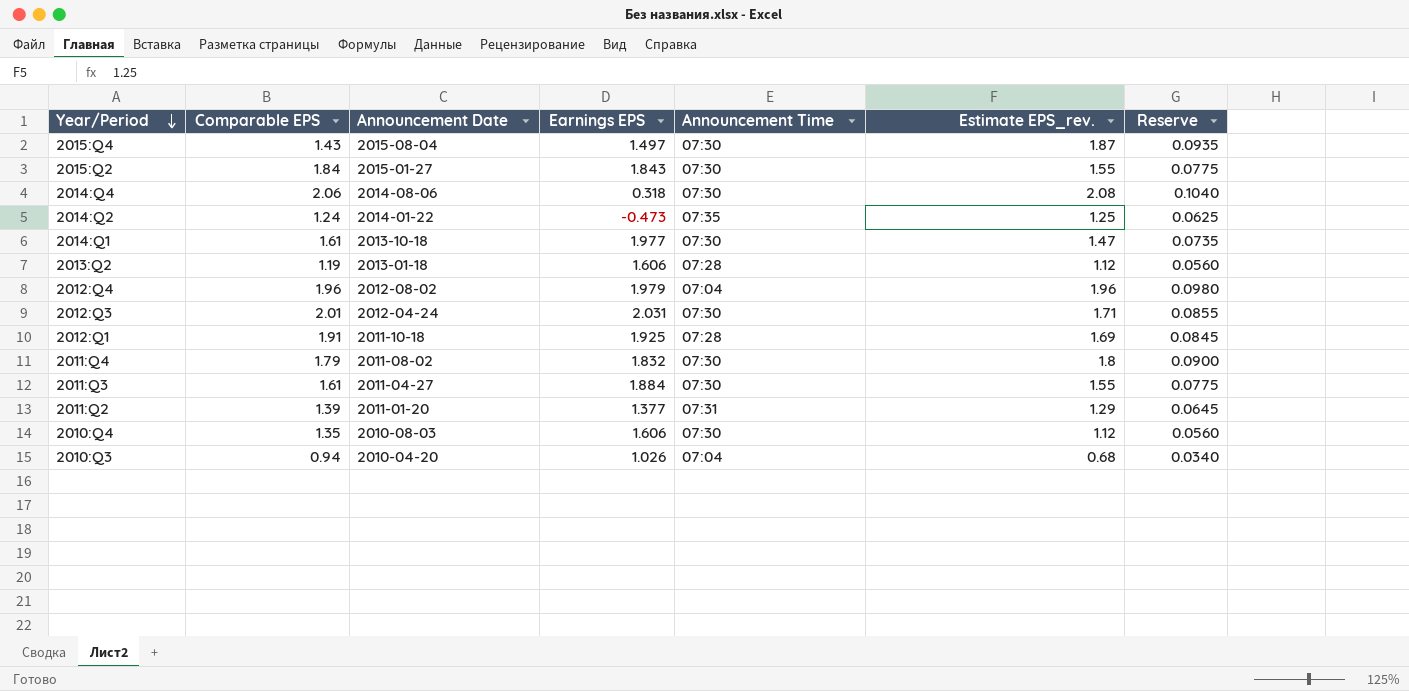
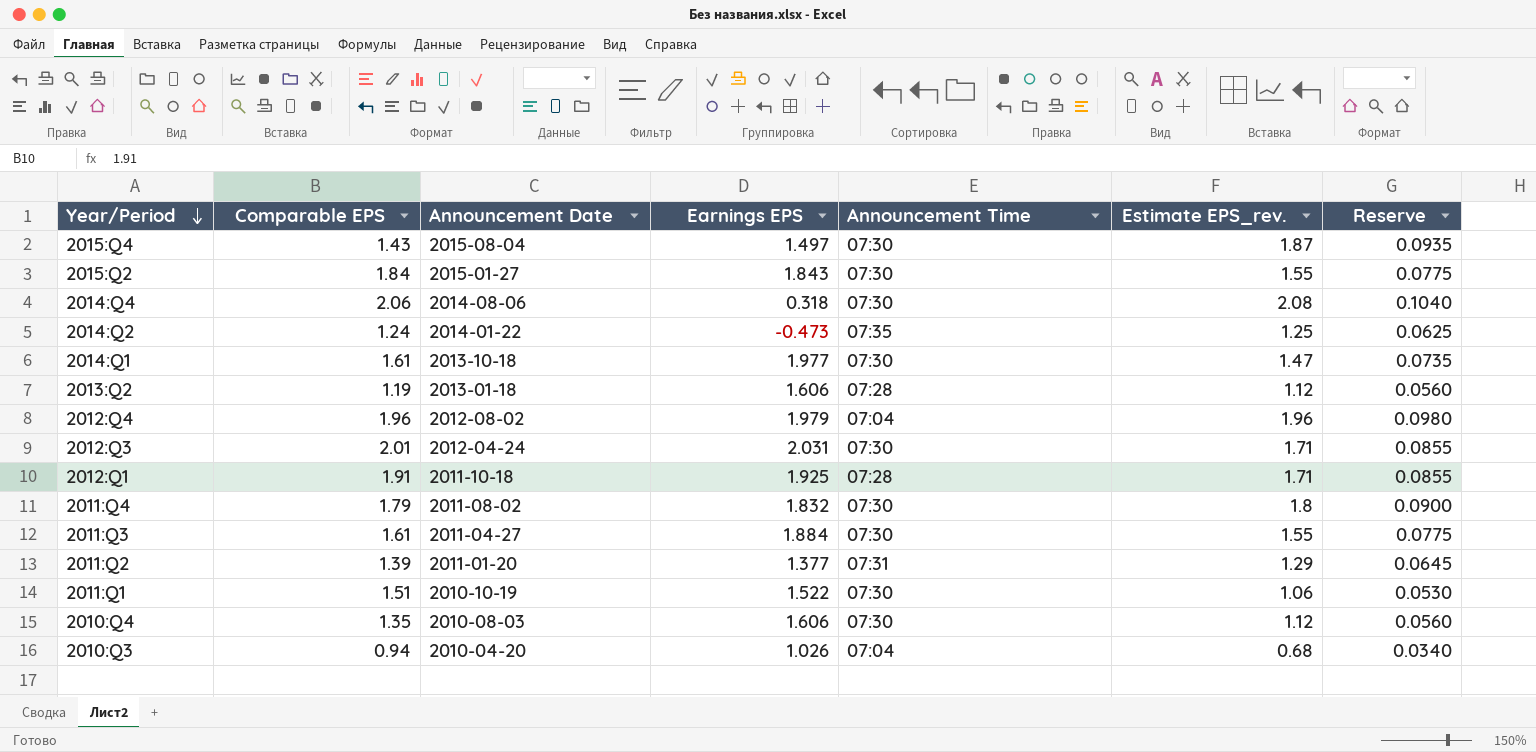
2012:Q1 | Estimate EPS_rev.: 1.69 -> 1.71
2012:Q1 | Reserve: 0.0845 -> 0.0855
row 2011:Q1: none -> 1.51 | 2010-10-19 | 1.522 | 07:30 | 1.06 | 0.0530

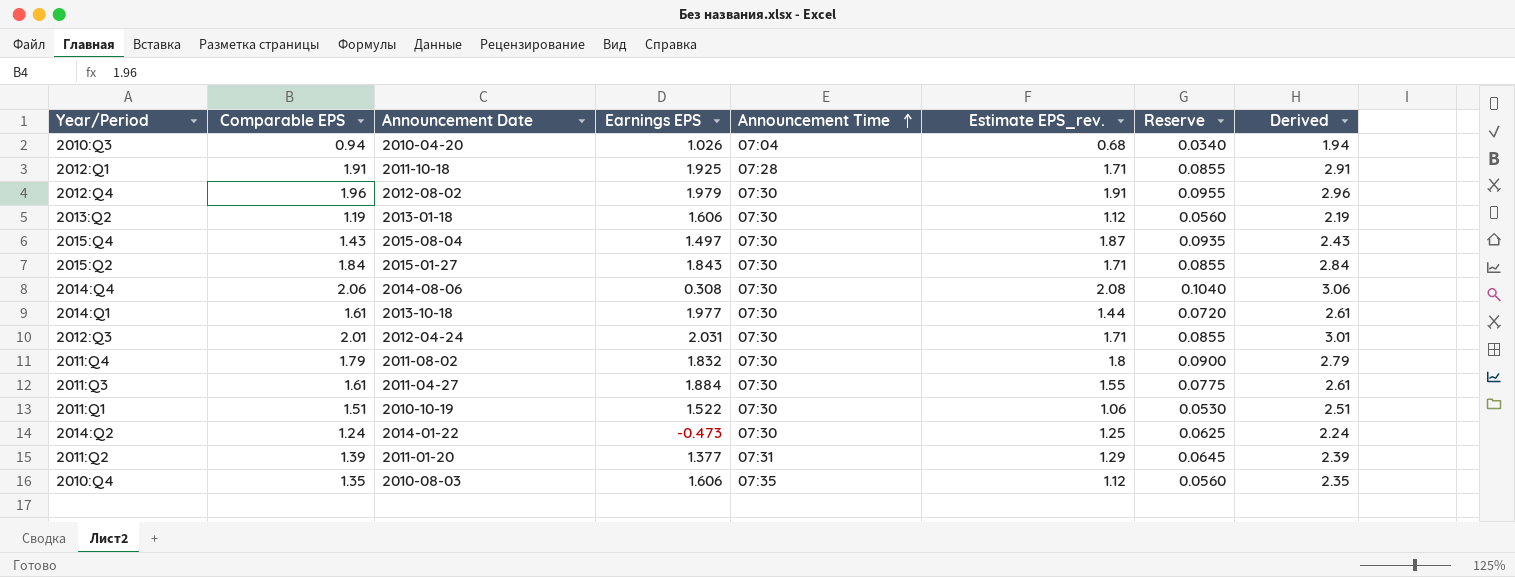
row order: Year/Period descending -> Announcement Time ascending
column Derived | formula: none -> [Comparable EPS] + 1
2012:Q4 | Announcement Time: 07:04 -> 07:30
2012:Q4 | Estimate EPS_rev.: 1.96 -> 1.91
2012:Q4 | Reserve: 0.0980 -> 0.0955
2013:Q2 | Announcement Time: 07:28 -> 07:30
2015:Q2 | Estimate EPS_rev.: 1.55 -> 1.71
2015:Q2 | Reserve: 0.0775 -> 0.0855
2014:Q4 | Earnings EPS: 0.318 -> 0.308
2014:Q1 | Estimate EPS_rev.: 1.47 -> 1.44
2014:Q1 | Reserve: 0.0735 -> 0.0720
2014:Q2 | Announcement Time: 07:35 -> 07:30
2010:Q4 | Announcement Time: 07:30 -> 07:35

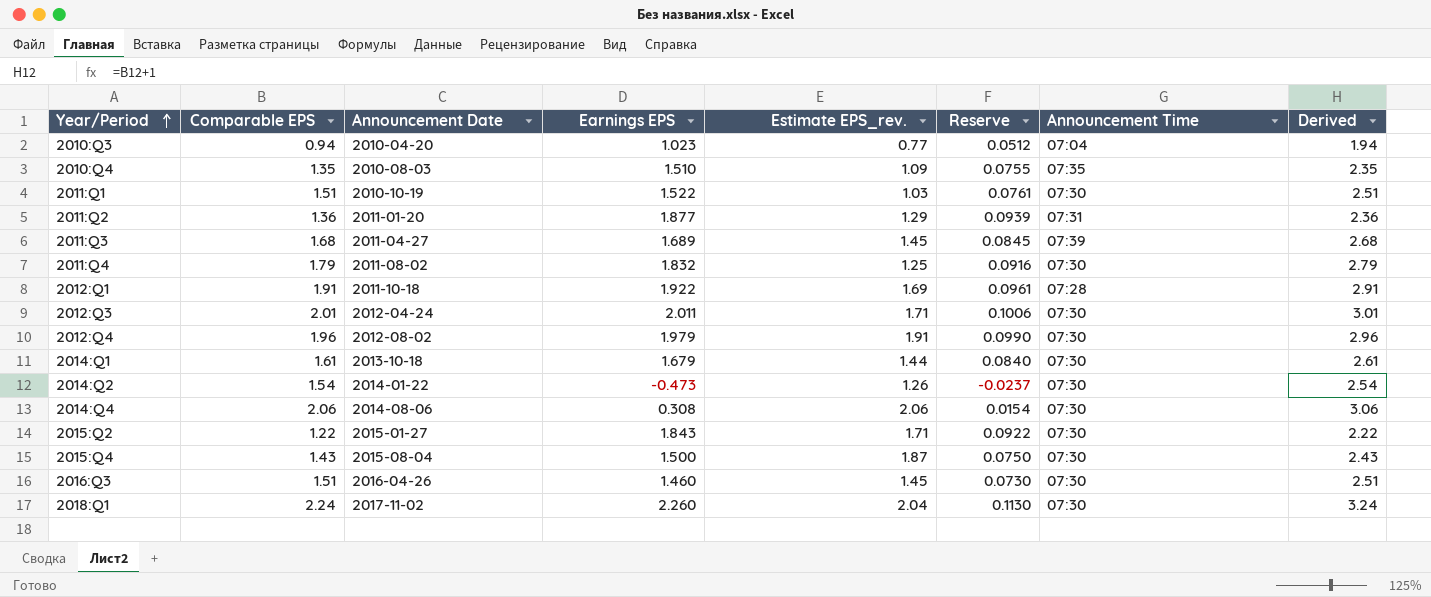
row order: Announcement Time ascending -> Year/Period ascending
column Reserve | formula: [Estimate EPS_rev.] * 0.05 -> [Earnings EPS] * 0.05
column Announcement Time | position: 5 -> 7
row 2013:Q2: 1.19 | 2013-01-18 | 1.606 | 07:30 | 1.12 | 0.0560 | 2.19 -> none
2010:Q3 | Earnings EPS: 1.026 -> 1.023
2010:Q3 | Estimate EPS_rev.: 0.68 -> 0.77
2010:Q4 | Earnings EPS: 1.606 -> 1.510
2010:Q4 | Estimate EPS_rev.: 1.12 -> 1.09
2011:Q1 | Estimate EPS_rev.: 1.06 -> 1.03
2011:Q2 | Comparable EPS: 1.39 -> 1.36
2011:Q2 | Earnings EPS: 1.377 -> 1.877
2011:Q2 | Derived: 2.39 -> 2.36
2011:Q3 | Comparable EPS: 1.61 -> 1.68
2011:Q3 | Earnings EPS: 1.884 -> 1.689
2011:Q3 | Estimate EPS_rev.: 1.55 -> 1.45
2011:Q3 | Announcement Time: 07:30 -> 07:39
2011:Q3 | Derived: 2.61 -> 2.68
2011:Q4 | Estimate EPS_rev.: 1.8 -> 1.25
2012:Q1 | Earnings EPS: 1.925 -> 1.922
2012:Q1 | Estimate EPS_rev.: 1.71 -> 1.69
2012:Q3 | Earnings EPS: 2.031 -> 2.011
2014:Q1 | Earnings EPS: 1.977 -> 1.679
2014:Q2 | Comparable EPS: 1.24 -> 1.54
2014:Q2 | Estimate EPS_rev.: 1.25 -> 1.26
2014:Q2 | Derived: 2.24 -> 2.54
2014:Q4 | Estimate EPS_rev.: 2.08 -> 2.06
2015:Q2 | Comparable EPS: 1.84 -> 1.22
2015:Q2 | Derived: 2.84 -> 2.22
2015:Q4 | Earnings EPS: 1.497 -> 1.500
row 2016:Q3: none -> 1.51 | 2016-04-26 | 1.460 | 1.45 | 0.0730 | 07:30 | 2.51
row 2018:Q1: none -> 2.24 | 2017-11-02 | 2.260 | 2.04 | 0.1130 | 07:30 | 3.24

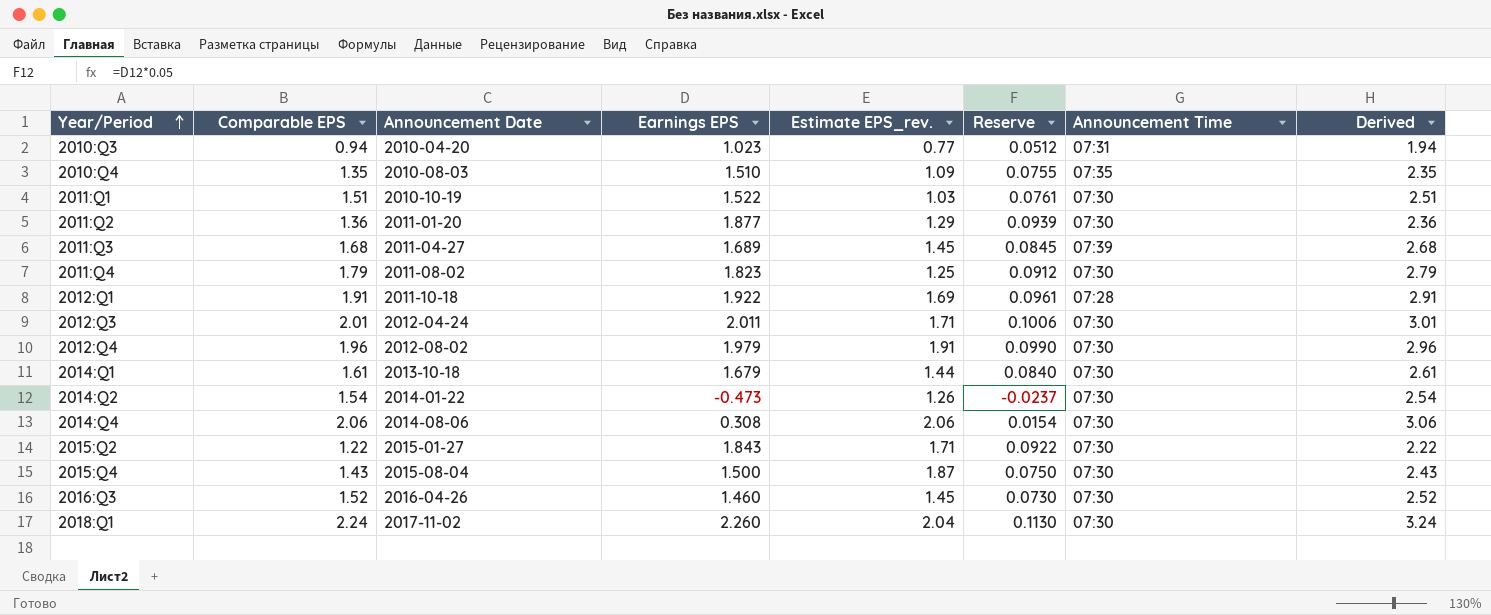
2010:Q3 | Announcement Time: 07:04 -> 07:31
2011:Q2 | Announcement Time: 07:31 -> 07:30
2011:Q4 | Earnings EPS: 1.832 -> 1.823
2011:Q4 | Reserve: 0.0916 -> 0.0912
2016:Q3 | Comparable EPS: 1.51 -> 1.52
2016:Q3 | Derived: 2.51 -> 2.52

